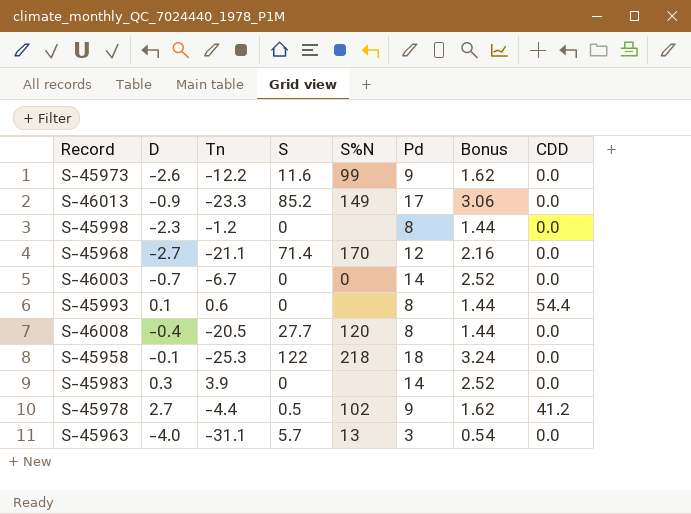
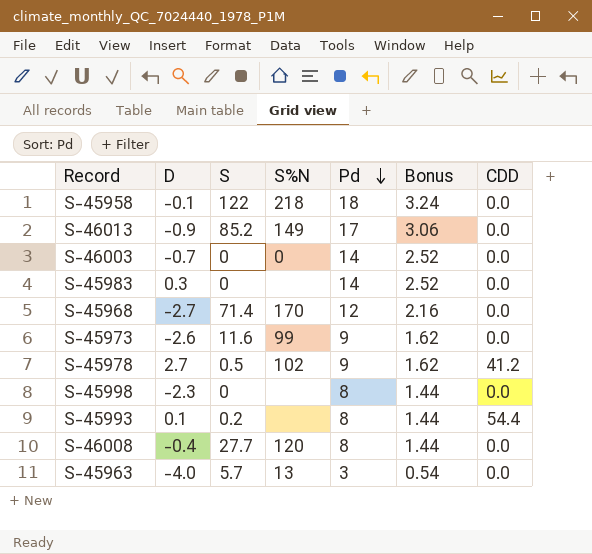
row order: none -> Pd descending
column Tn | position: 3 -> none
S-45993 | S: 0 -> 0.2

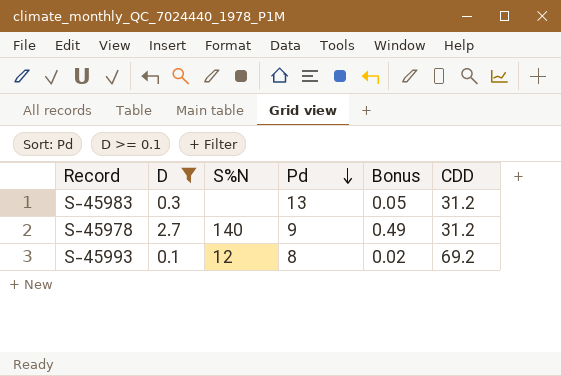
filter: none -> D >= 0.1
column S | position: 3 -> none
column Bonus | formula: [Pd] * 0.18 -> [D] * 0.18
S-45983 | Pd: 14 -> 13
S-45983 | CDD: 0.0 -> 31.2
S-45978 | S%N: 102 -> 140
S-45978 | CDD: 41.2 -> 31.2
S-45993 | S%N: none -> 12
S-45993 | CDD: 54.4 -> 69.2

